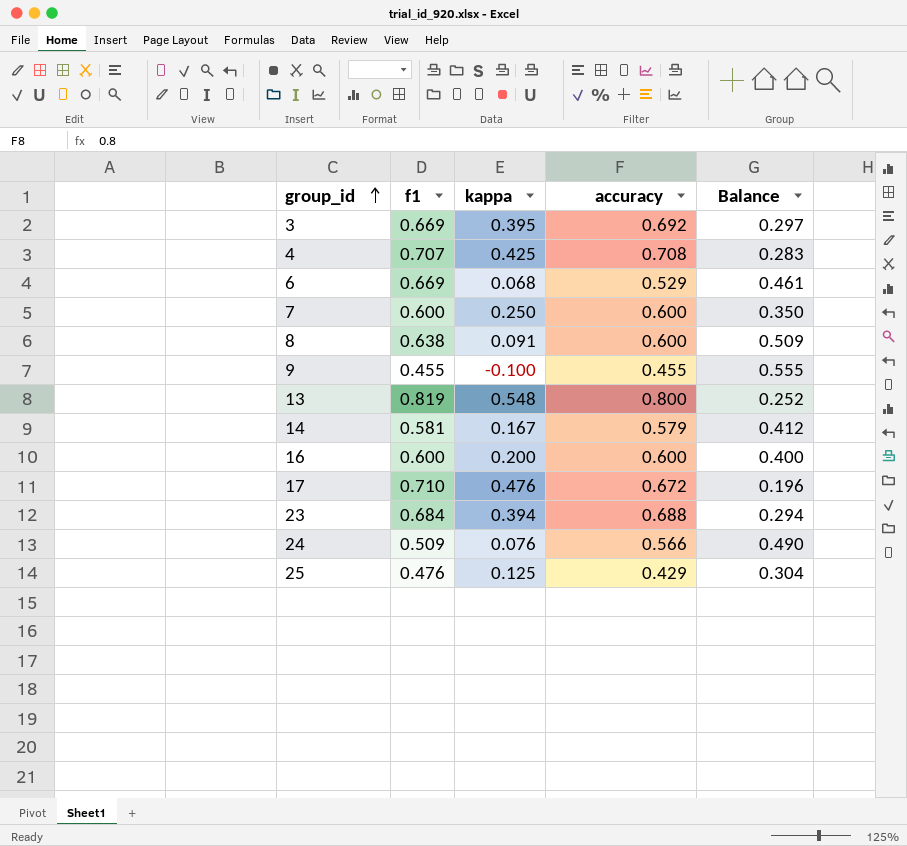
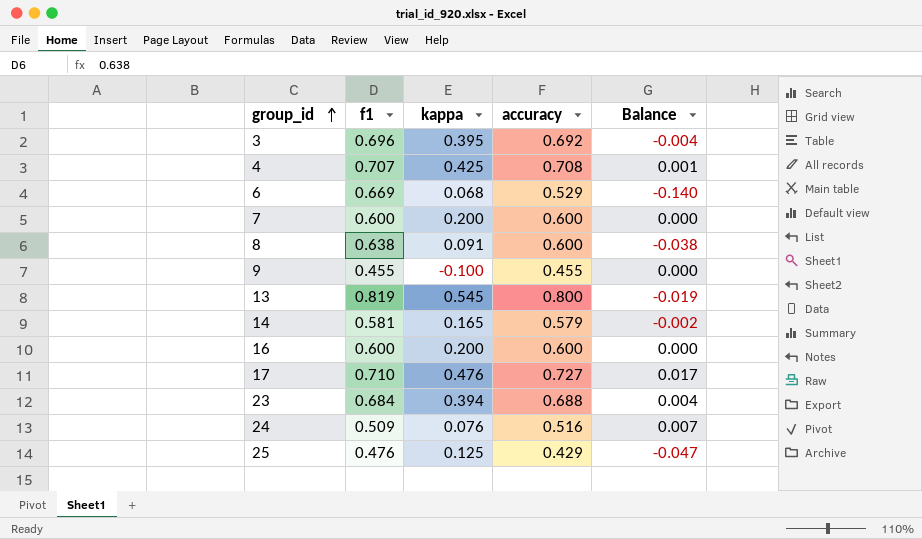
column Balance | formula: [accuracy] - [kappa] -> [accuracy] - [f1]
3 | f1: 0.669 -> 0.696
7 | kappa: 0.250 -> 0.200
13 | kappa: 0.548 -> 0.545
14 | kappa: 0.167 -> 0.165
17 | accuracy: 0.672 -> 0.727
24 | accuracy: 0.566 -> 0.516

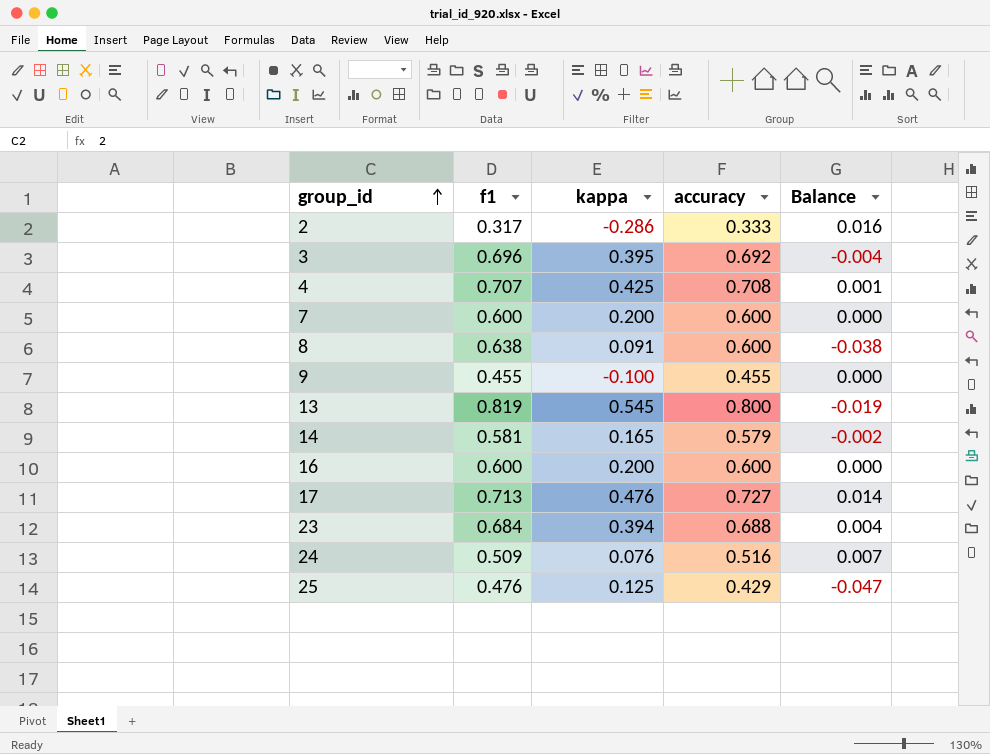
row 6: 0.669 | 0.068 | 0.529 | -0.140 -> none
row 2: none -> 0.317 | -0.286 | 0.333 | 0.016
17 | f1: 0.710 -> 0.713
17 | Balance: 0.017 -> 0.014

